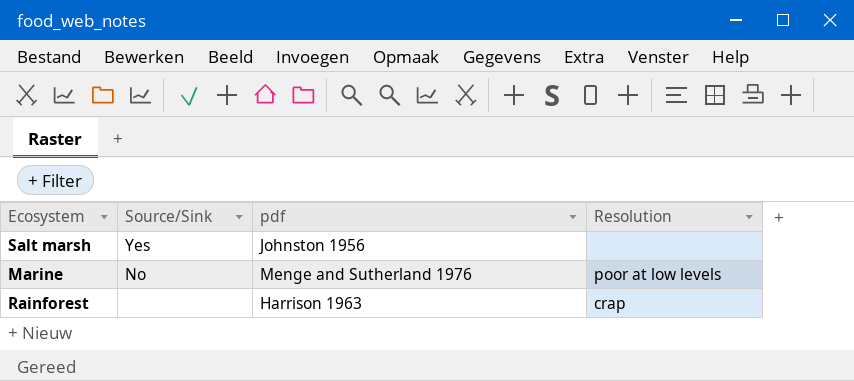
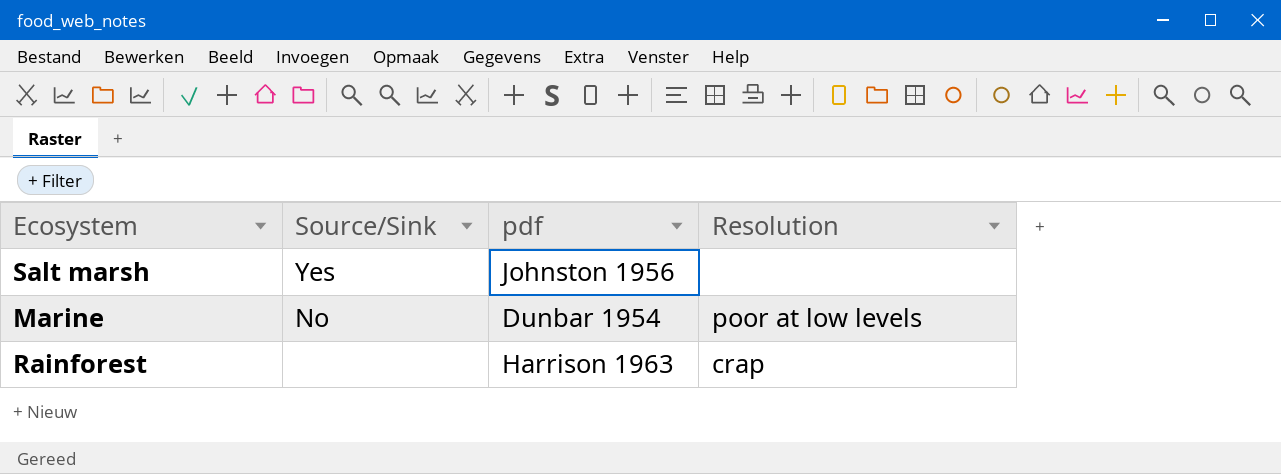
Marine | pdf: Menge and Sutherland 1976 -> Dunbar 1954

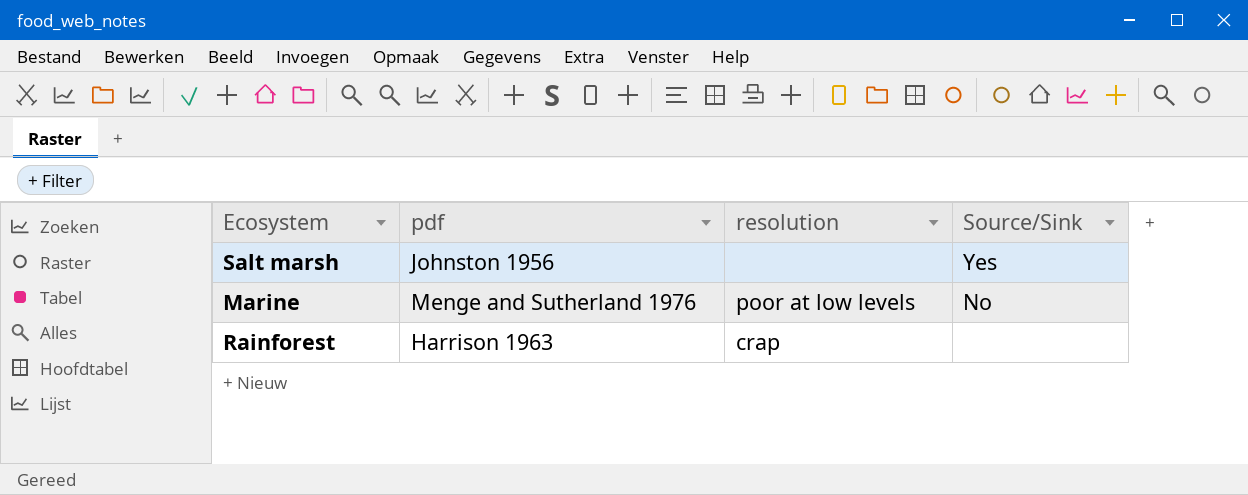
column name: Resolution -> resolution
column Source/Sink | position: 2 -> 4
Marine | pdf: Dunbar 1954 -> Menge and Sutherland 1976

